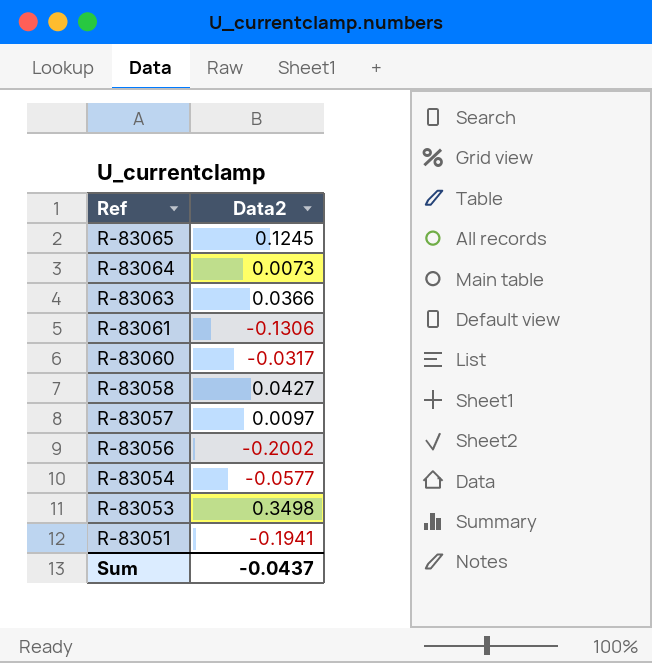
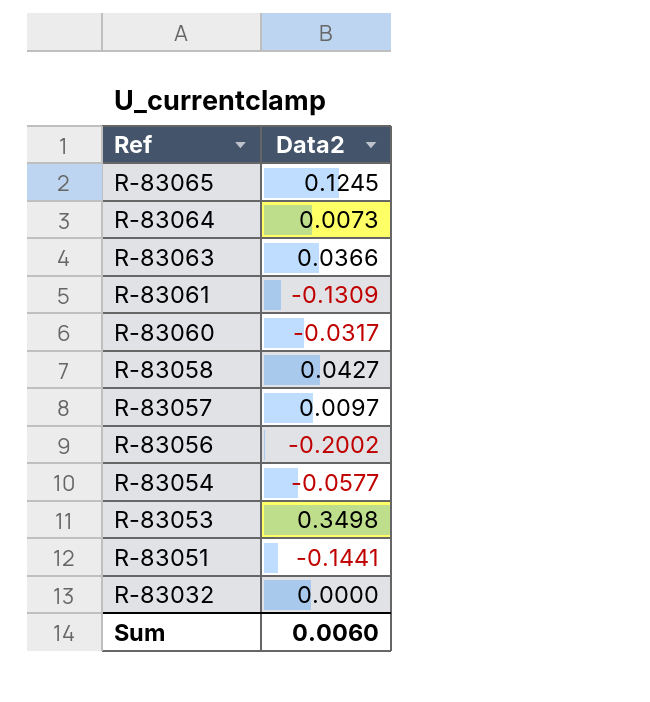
R-83061 | Data2: -0.1306 -> -0.1309
R-83051 | Data2: -0.1941 -> -0.1441
row R-83032: none -> 0.0000
Sum | Data2: -0.0437 -> 0.0060

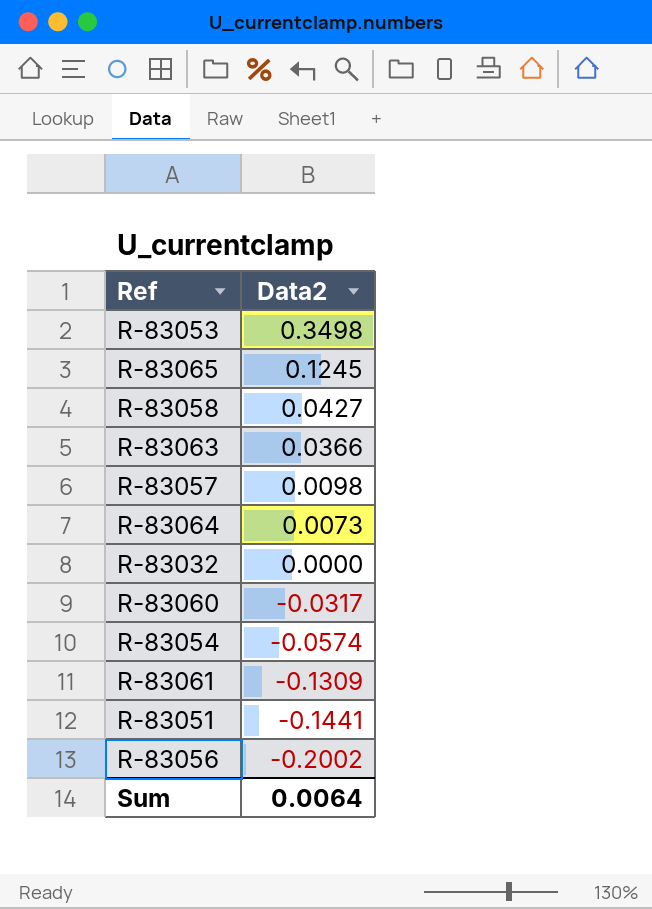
row order: Ref descending -> Data2 descending
R-83057 | Data2: 0.0097 -> 0.0098
R-83054 | Data2: -0.0577 -> -0.0574
Sum | Data2: 0.0060 -> 0.0064

